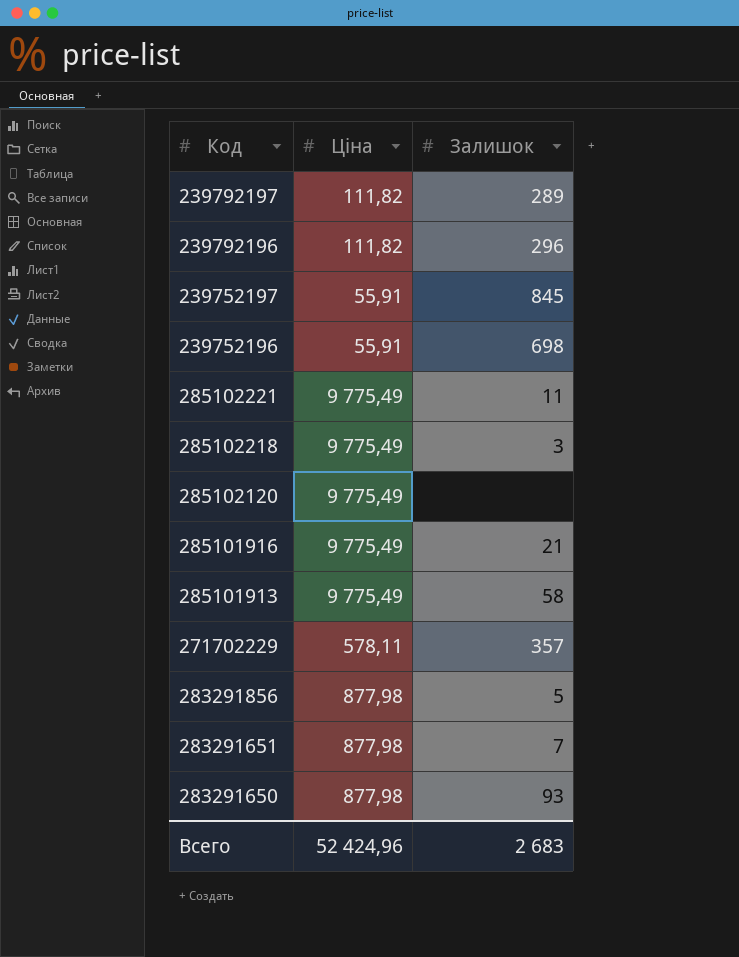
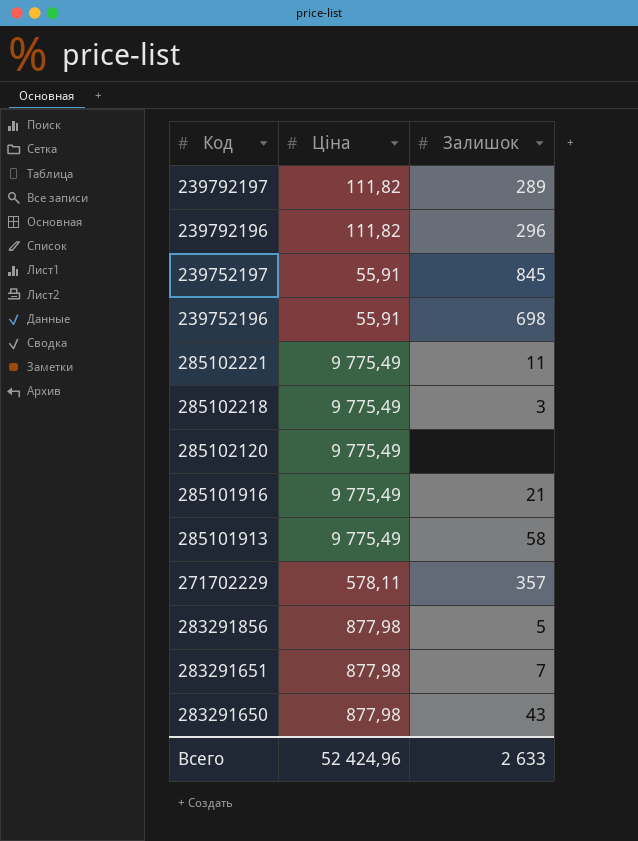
283291650 | Залишок: 93 -> 43
Всего | Залишок: 2 683 -> 2 633

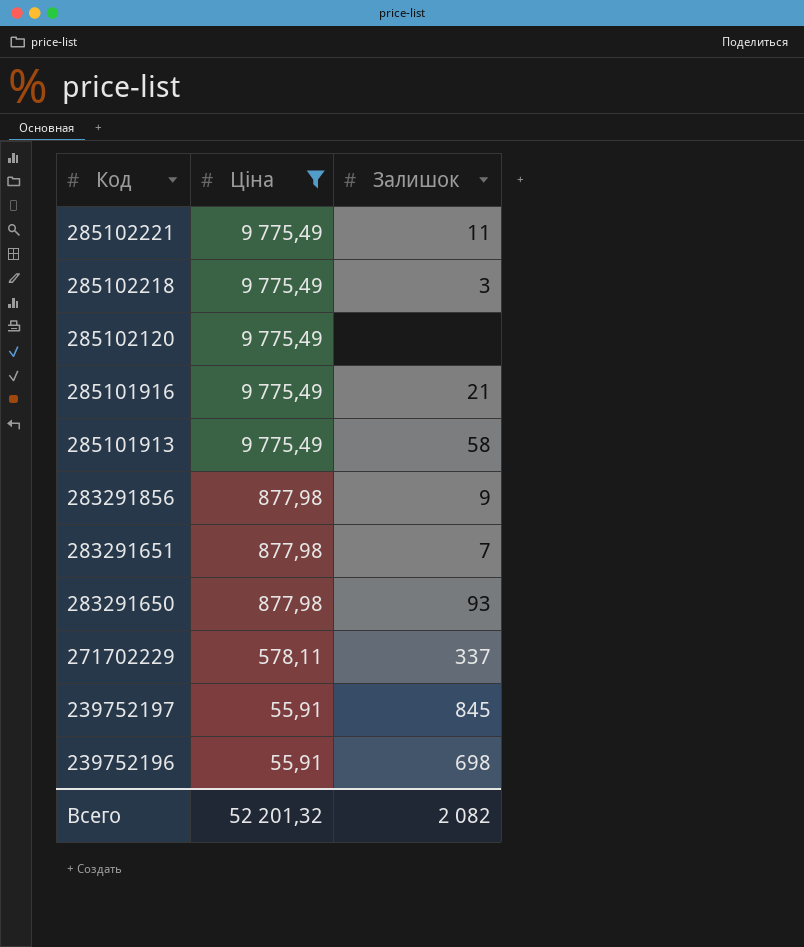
filter: none -> Ціна != 111,82
row order: none -> Код descending
283291856 | Залишок: 5 -> 9
283291650 | Залишок: 43 -> 93
271702229 | Залишок: 357 -> 337
Всего | Ціна: 52 424,96 -> 52 201,32
Всего | Залишок: 2 633 -> 2 082

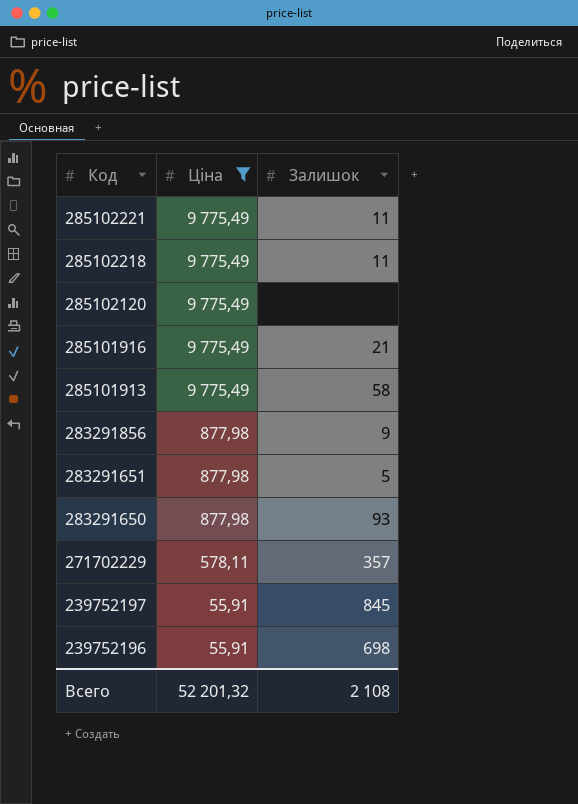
285102218 | Залишок: 3 -> 11
283291651 | Залишок: 7 -> 5
271702229 | Залишок: 337 -> 357
Всего | Залишок: 2 082 -> 2 108

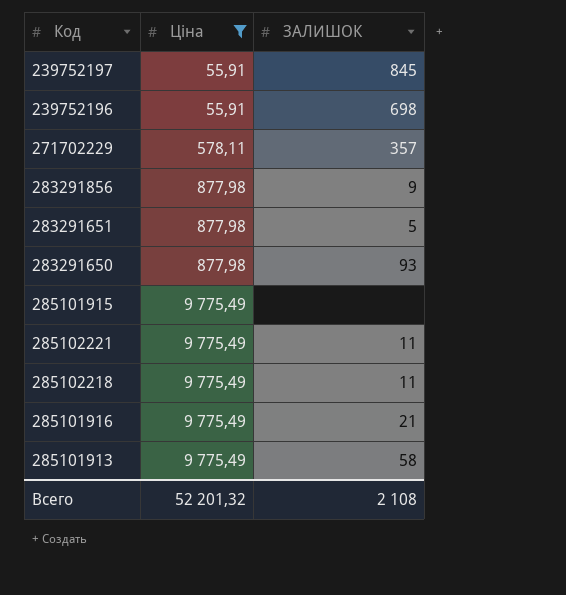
row order: Код descending -> Ціна ascending
column name: Залишок -> ЗАЛИШОК
row 285102120: 9 775,49 | none -> none
row 285101915: none -> 9 775,49 | none

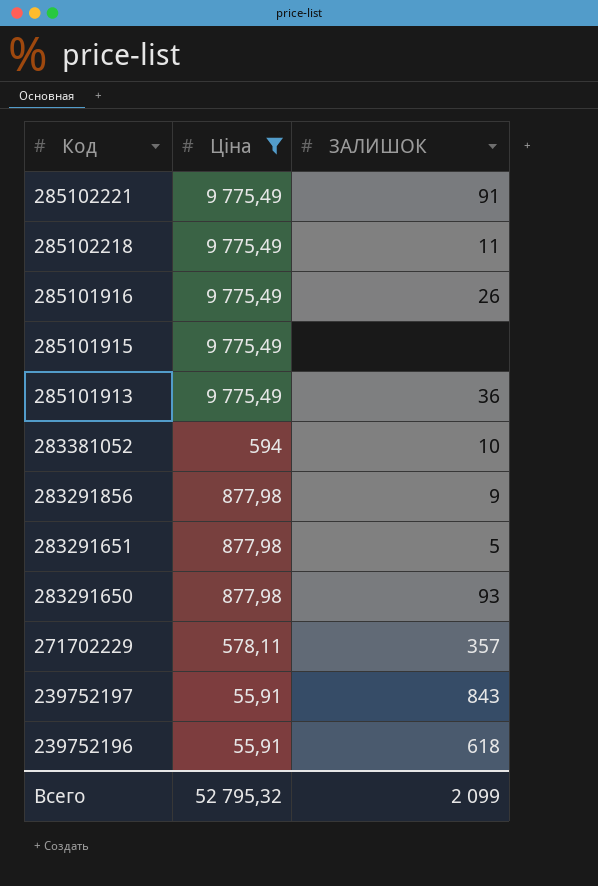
row order: Ціна ascending -> Код descending
285102221 | ЗАЛИШОК: 11 -> 91
285101916 | ЗАЛИШОК: 21 -> 26
285101913 | ЗАЛИШОК: 58 -> 36
row 283381052: none -> 594 | 10
239752197 | ЗАЛИШОК: 845 -> 843
239752196 | ЗАЛИШОК: 698 -> 618
Всего | Ціна: 52 201,32 -> 52 795,32
Всего | ЗАЛИШОК: 2 108 -> 2 099

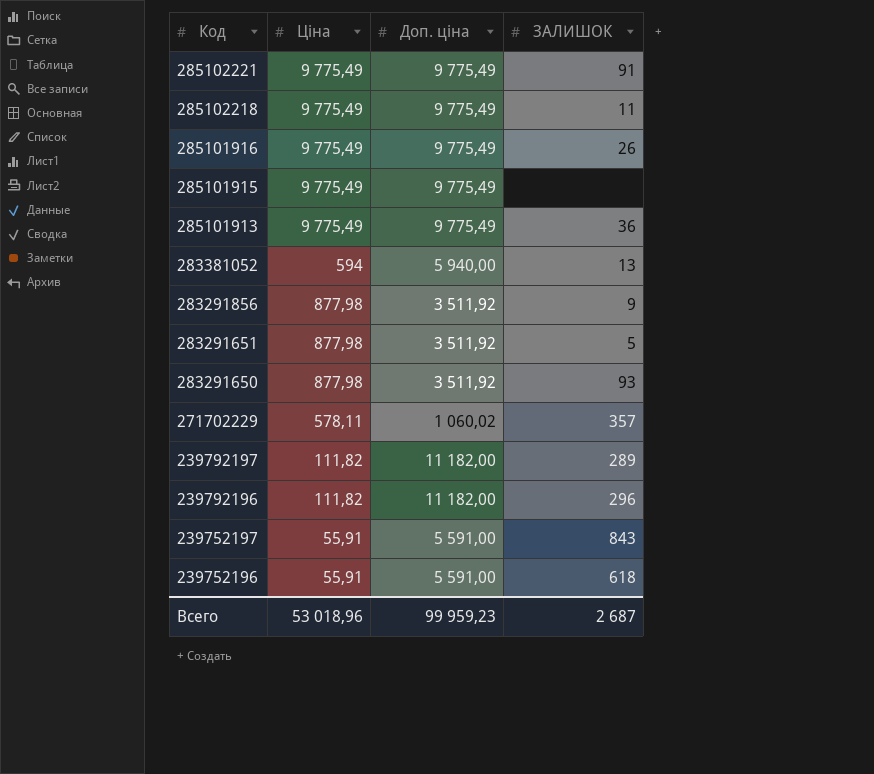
filter: Ціна != 111,82 -> none
column Доп. ціна | position: none -> 3
283381052 | ЗАЛИШОК: 10 -> 13
Всего | Ціна: 52 795,32 -> 53 018,96
Всего | ЗАЛИШОК: 2 099 -> 2 687

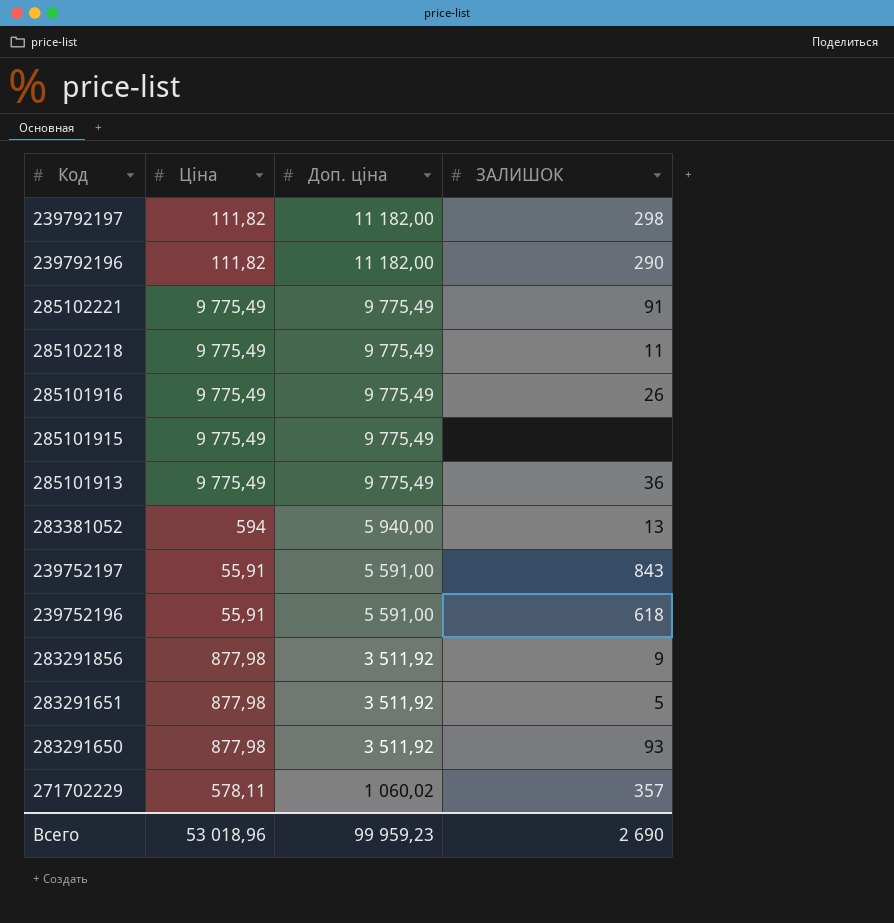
row order: Код descending -> Доп. ціна descending
239792197 | ЗАЛИШОК: 289 -> 298
239792196 | ЗАЛИШОК: 296 -> 290
Всего | ЗАЛИШОК: 2 687 -> 2 690

